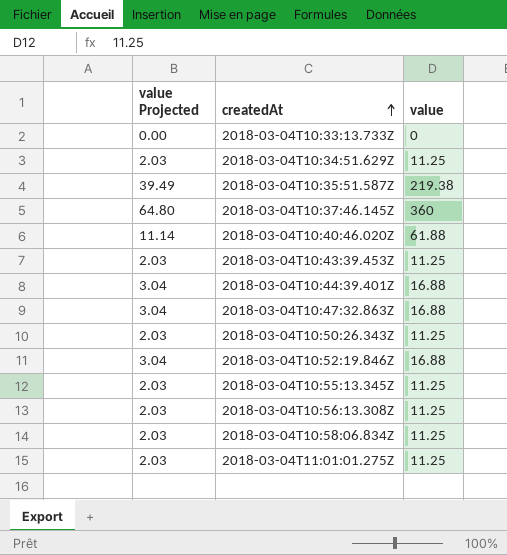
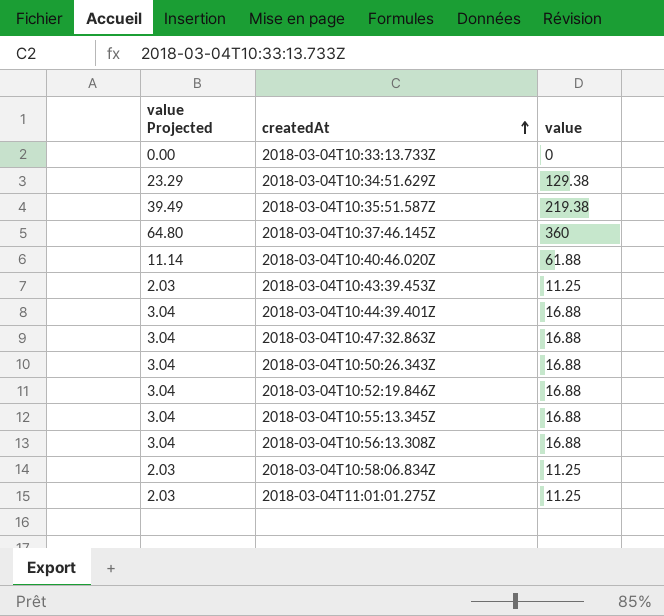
2018-03-04T10:34:51.629Z | value Projected: 2.03 -> 23.29
2018-03-04T10:34:51.629Z | value: 11.25 -> 129.38
2018-03-04T10:50:26.343Z | value Projected: 2.03 -> 3.04
2018-03-04T10:50:26.343Z | value: 11.25 -> 16.88
2018-03-04T10:55:13.345Z | value Projected: 2.03 -> 3.04
2018-03-04T10:55:13.345Z | value: 11.25 -> 16.88
2018-03-04T10:56:13.308Z | value Projected: 2.03 -> 3.04
2018-03-04T10:56:13.308Z | value: 11.25 -> 16.88

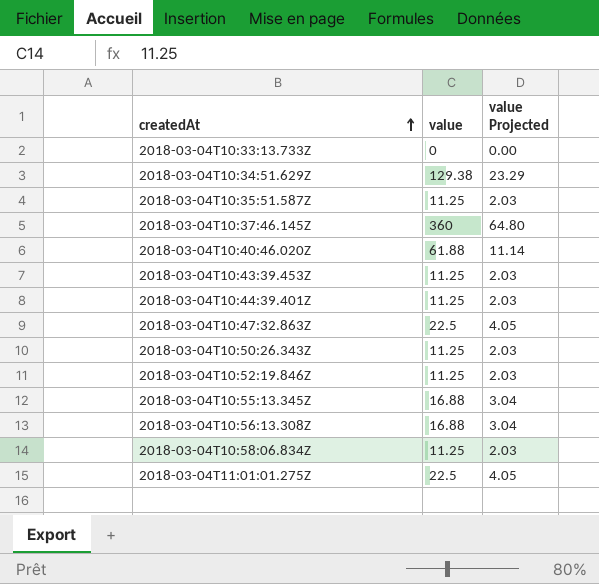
column value Projected | position: 1 -> 3
2018-03-04T10:35:51.587Z | value: 219.38 -> 11.25
2018-03-04T10:35:51.587Z | value Projected: 39.49 -> 2.03
2018-03-04T10:44:39.401Z | value: 16.88 -> 11.25
2018-03-04T10:44:39.401Z | value Projected: 3.04 -> 2.03
2018-03-04T10:47:32.863Z | value: 16.88 -> 22.5
2018-03-04T10:47:32.863Z | value Projected: 3.04 -> 4.05
2018-03-04T10:50:26.343Z | value: 16.88 -> 11.25
2018-03-04T10:50:26.343Z | value Projected: 3.04 -> 2.03
2018-03-04T10:52:19.846Z | value: 16.88 -> 11.25
2018-03-04T10:52:19.846Z | value Projected: 3.04 -> 2.03
2018-03-04T11:01:01.275Z | value: 11.25 -> 22.5
2018-03-04T11:01:01.275Z | value Projected: 2.03 -> 4.05

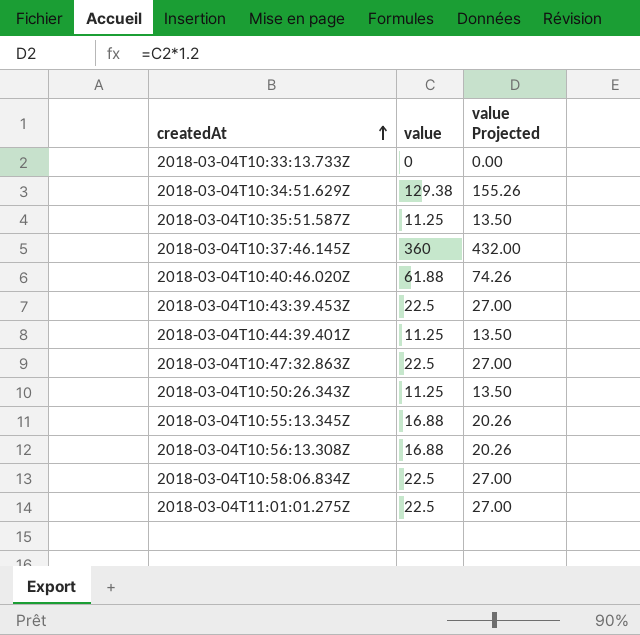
column value Projected | formula: [value] * 0.18 -> [value] * 1.2
row 2018-03-04T10:52:19.846Z: 11.25 | 2.03 -> none
2018-03-04T10:43:39.453Z | value: 11.25 -> 22.5
2018-03-04T10:58:06.834Z | value: 11.25 -> 22.5

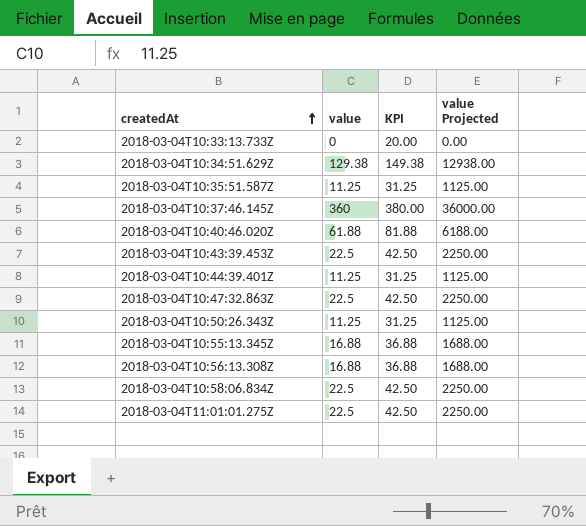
column KPI | formula: none -> [value] + 20
column value Projected | formula: [value] * 1.2 -> [value] * 100

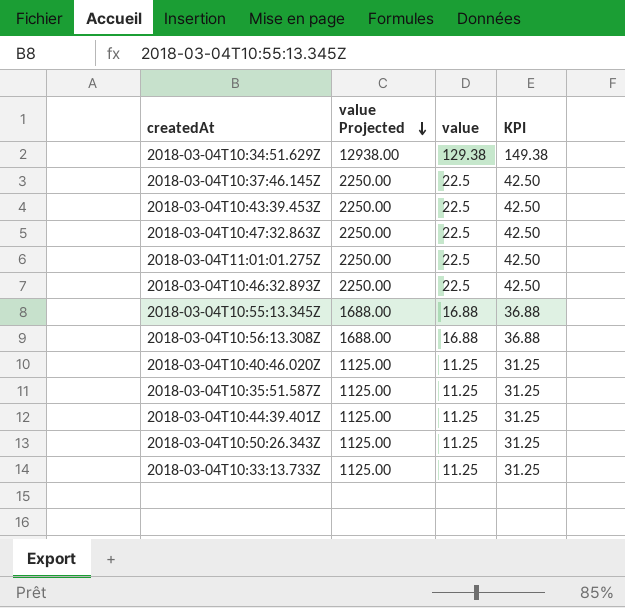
row order: createdAt ascending -> value Projected descending
column value Projected | position: 4 -> 2
row 2018-03-04T10:58:06.834Z: 22.5 | 42.50 | 2250.00 -> none
2018-03-04T10:37:46.145Z | value Projected: 36000.00 -> 2250.00
2018-03-04T10:37:46.145Z | value: 360 -> 22.5
2018-03-04T10:37:46.145Z | KPI: 380.00 -> 42.50
row 2018-03-04T10:46:32.893Z: none -> 2250.00 | 22.5 | 42.50
2018-03-04T10:40:46.020Z | value Projected: 6188.00 -> 1125.00
2018-03-04T10:40:46.020Z | value: 61.88 -> 11.25
2018-03-04T10:40:46.020Z | KPI: 81.88 -> 31.25
2018-03-04T10:33:13.733Z | value Projected: 0.00 -> 1125.00
2018-03-04T10:33:13.733Z | value: 0 -> 11.25
2018-03-04T10:33:13.733Z | KPI: 20.00 -> 31.25

